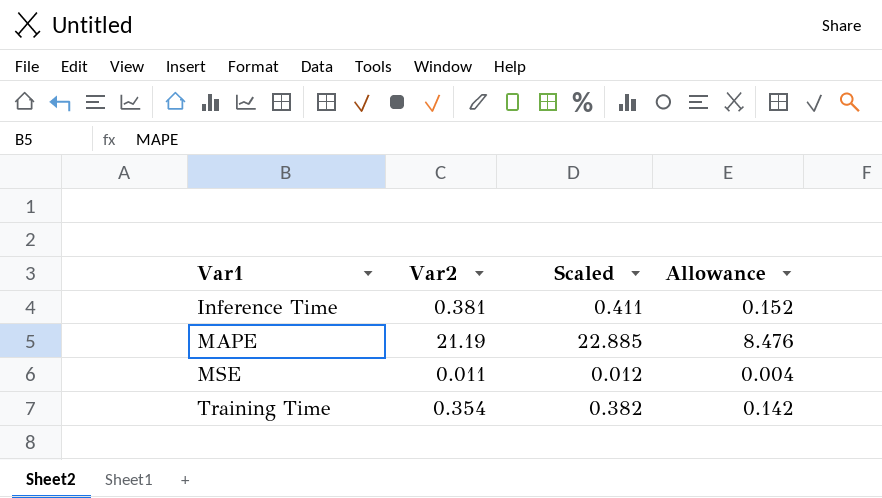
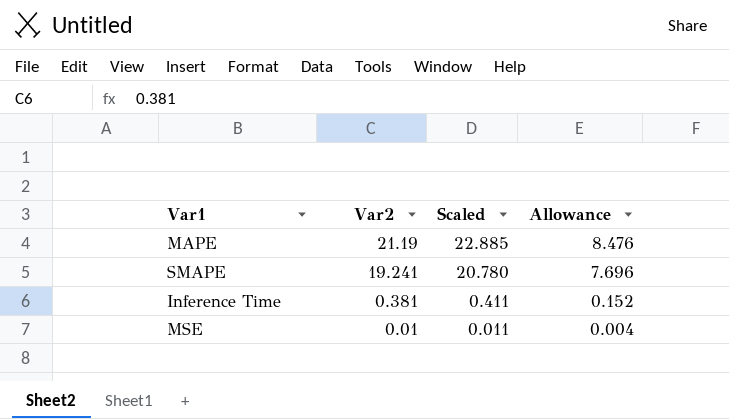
row order: Var1 ascending -> Var2 descending
row Training Time: 0.354 | 0.382 | 0.142 -> none
row SMAPE: none -> 19.241 | 20.780 | 7.696
MSE | Var2: 0.011 -> 0.01
MSE | Scaled: 0.012 -> 0.011

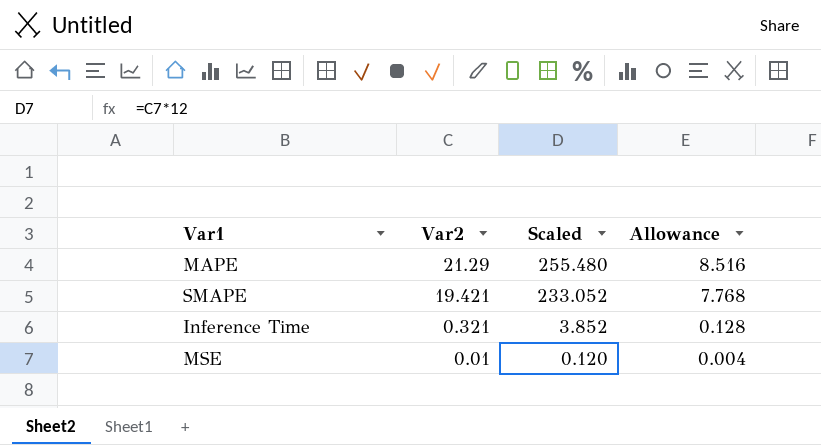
column Scaled | formula: [Var2] * 1.08 -> [Var2] * 12
MAPE | Var2: 21.19 -> 21.29
MAPE | Allowance: 8.476 -> 8.516
SMAPE | Var2: 19.241 -> 19.421
SMAPE | Allowance: 7.696 -> 7.768
Inference Time | Var2: 0.381 -> 0.321
Inference Time | Allowance: 0.152 -> 0.128

